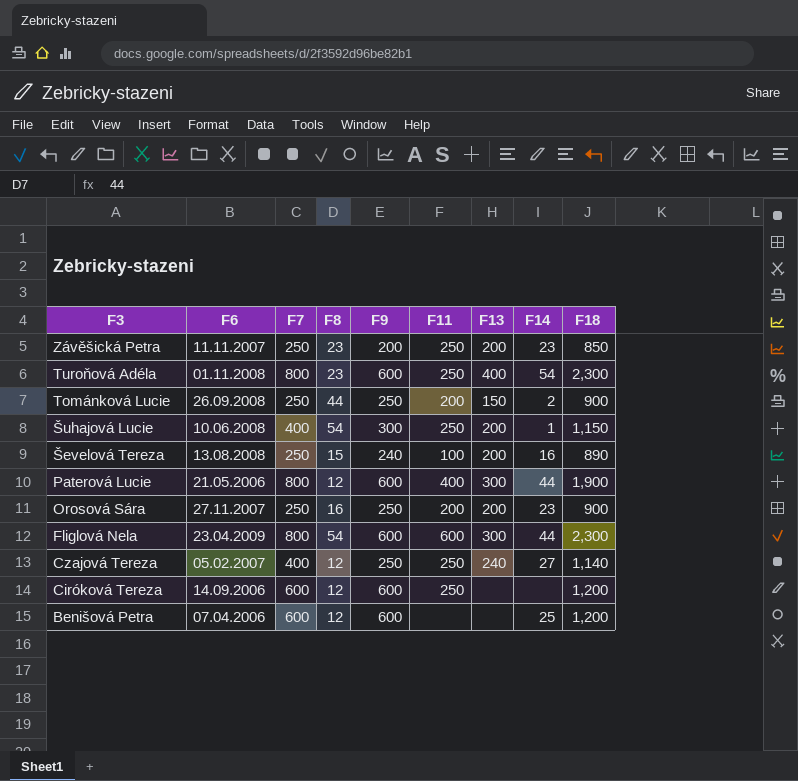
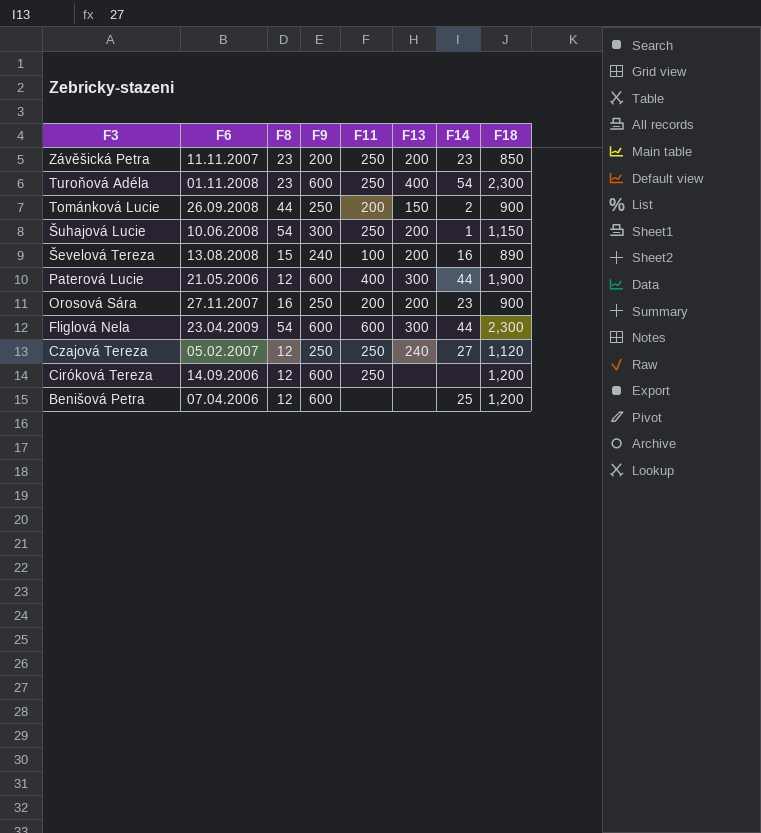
column F7 | position: 3 -> none
Czajová Tereza | F18: 1,140 -> 1,120

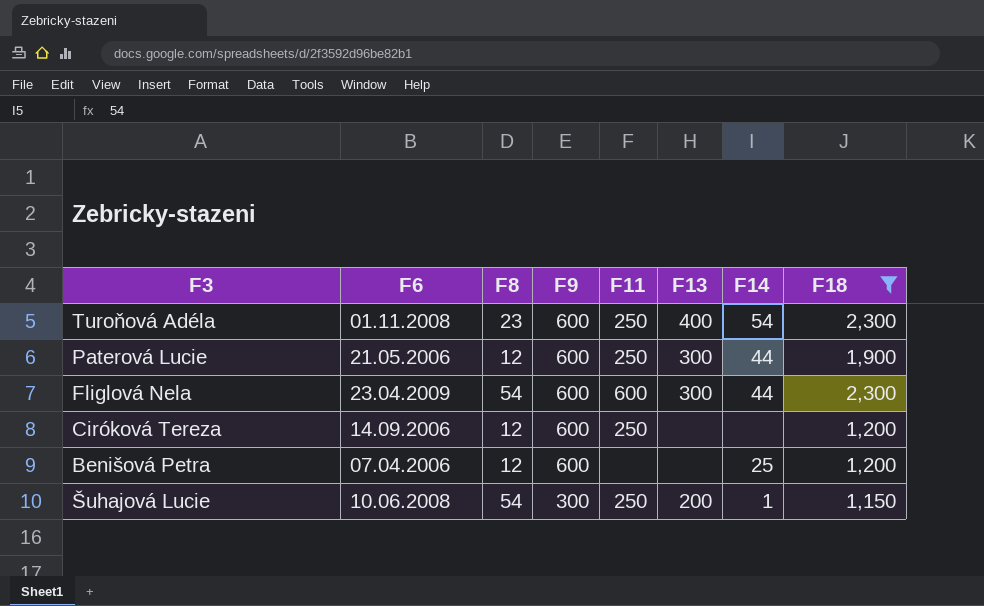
filter: none -> F18 >= 1,150
row order: F3 descending -> F9 descending
Paterová Lucie | F11: 400 -> 250

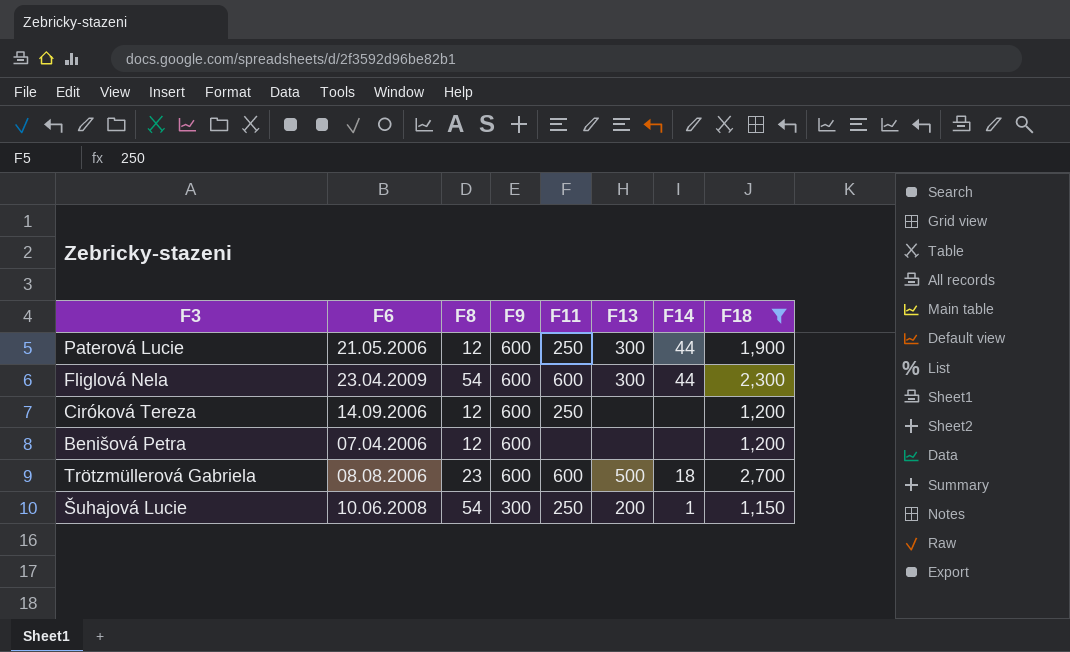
row Turoňová Adéla: 01.11.2008 | 23 | 600 | 250 | 400 | 54 | 2,300 -> none
Benišová Petra | F14: 25 -> none
row Trötzmüllerová Gabriela: none -> 08.08.2006 | 23 | 600 | 600 | 500 | 18 | 2,700

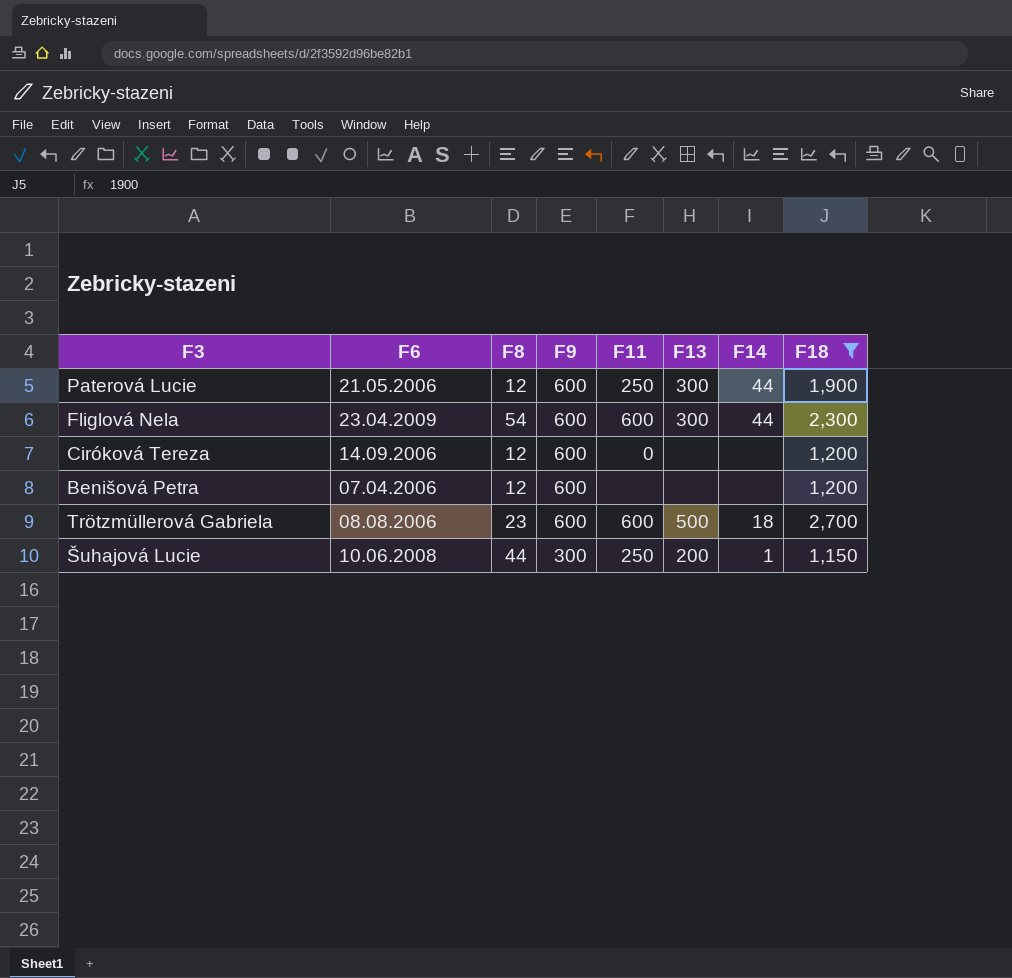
Ciróková Tereza | F11: 250 -> 0
Šuhajová Lucie | F8: 54 -> 44

